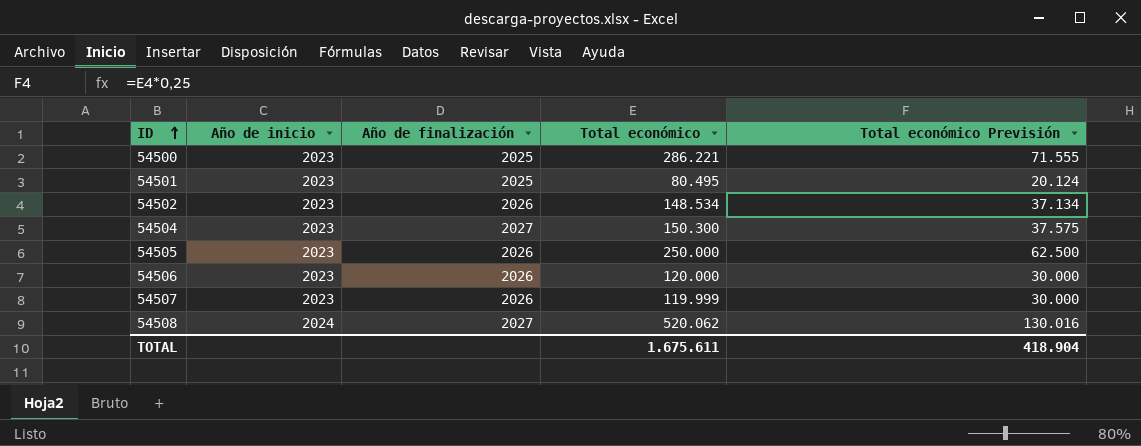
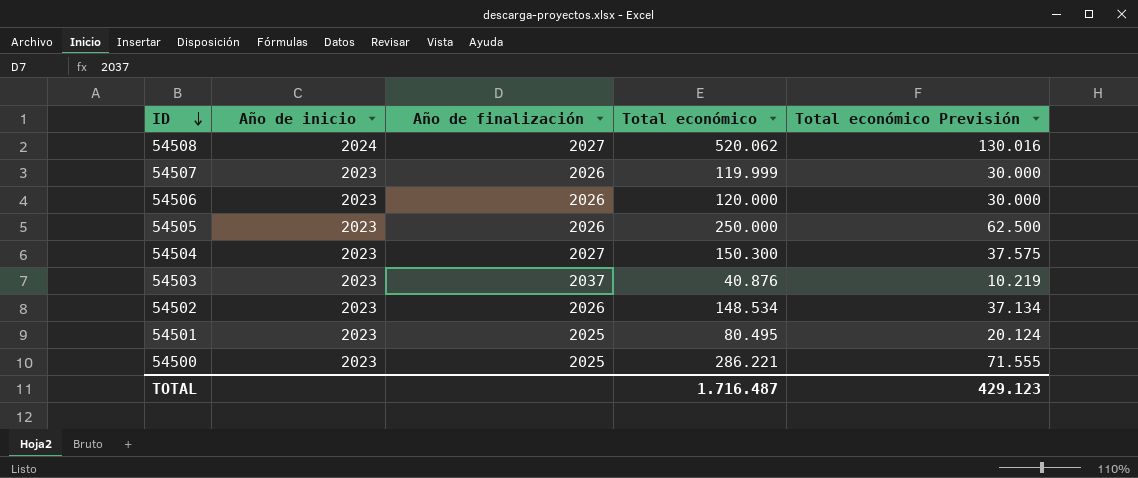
row order: ID ascending -> ID descending
row 54503: none -> 2023 | 2037 | 40.876 | 10.219
TOTAL | Total económico: 1.675.611 -> 1.716.487
TOTAL | Total económico Previsión: 418.904 -> 429.123

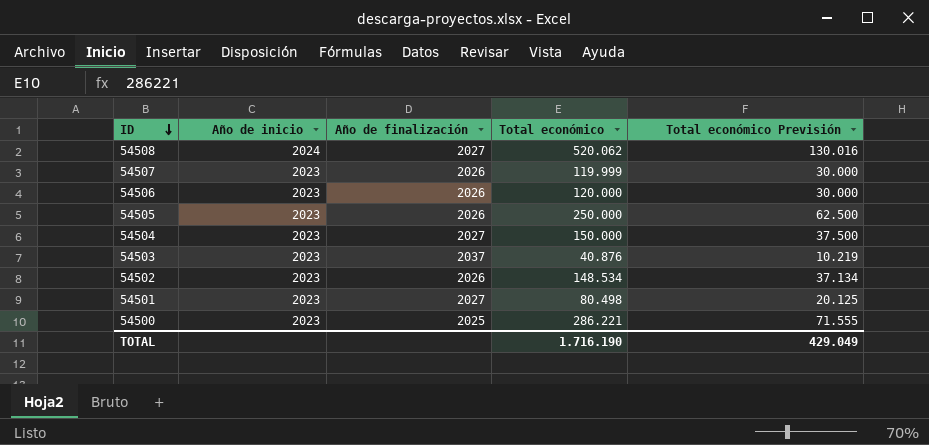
54504 | Total económico: 150.300 -> 150.000
54504 | Total económico Previsión: 37.575 -> 37.500
54501 | Año de finalización: 2025 -> 2027
54501 | Total económico: 80.495 -> 80.498
54501 | Total económico Previsión: 20.124 -> 20.125
TOTAL | Total económico: 1.716.487 -> 1.716.190
TOTAL | Total económico Previsión: 429.123 -> 429.049

